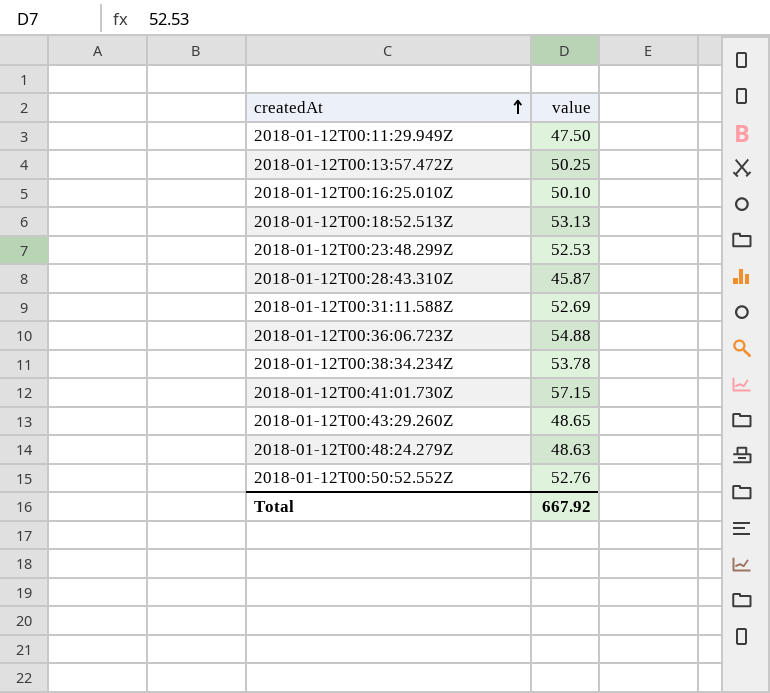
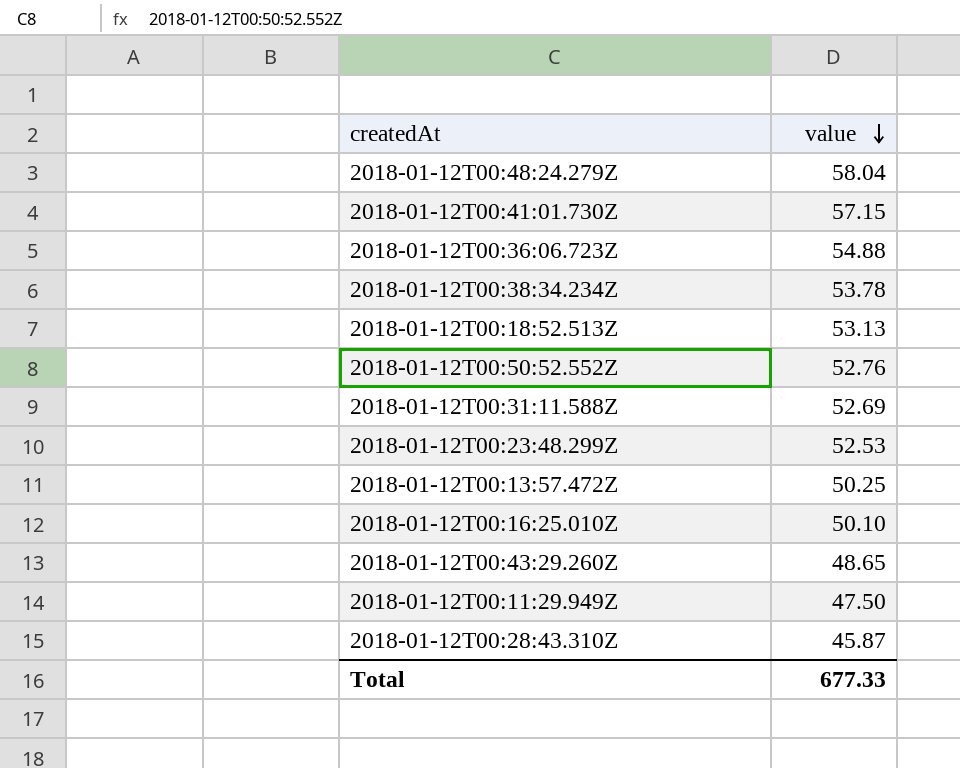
row order: createdAt ascending -> value descending
2018-01-12T00:48:24.279Z | value: 48.63 -> 58.04
Total | value: 667.92 -> 677.33

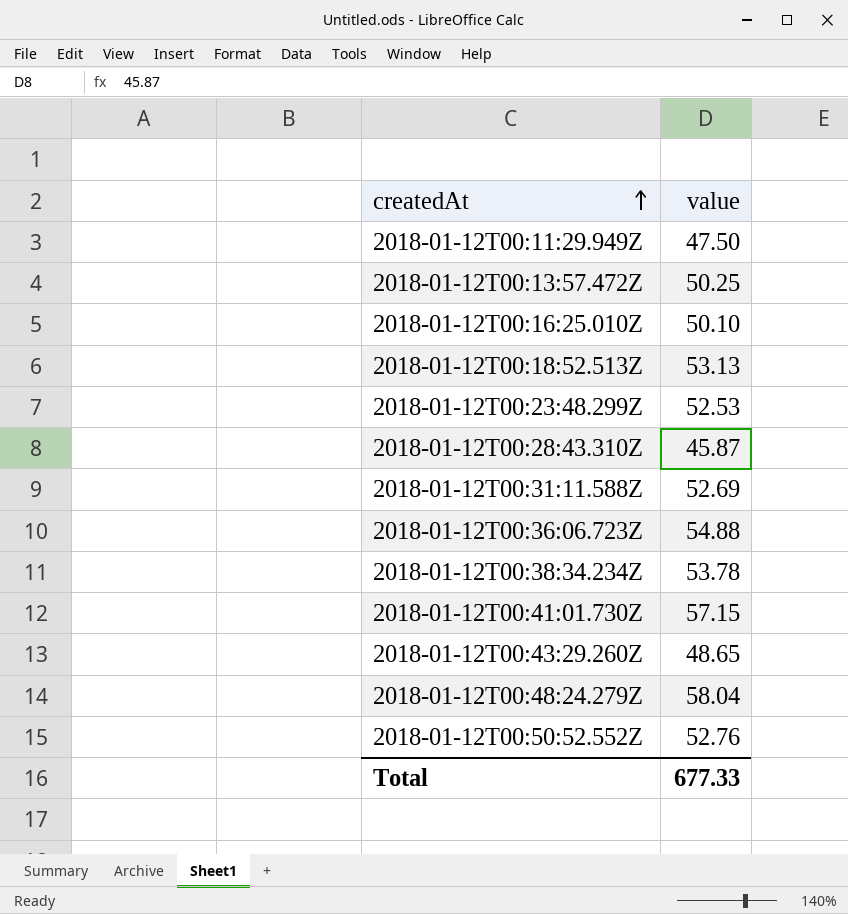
row order: value descending -> createdAt ascending

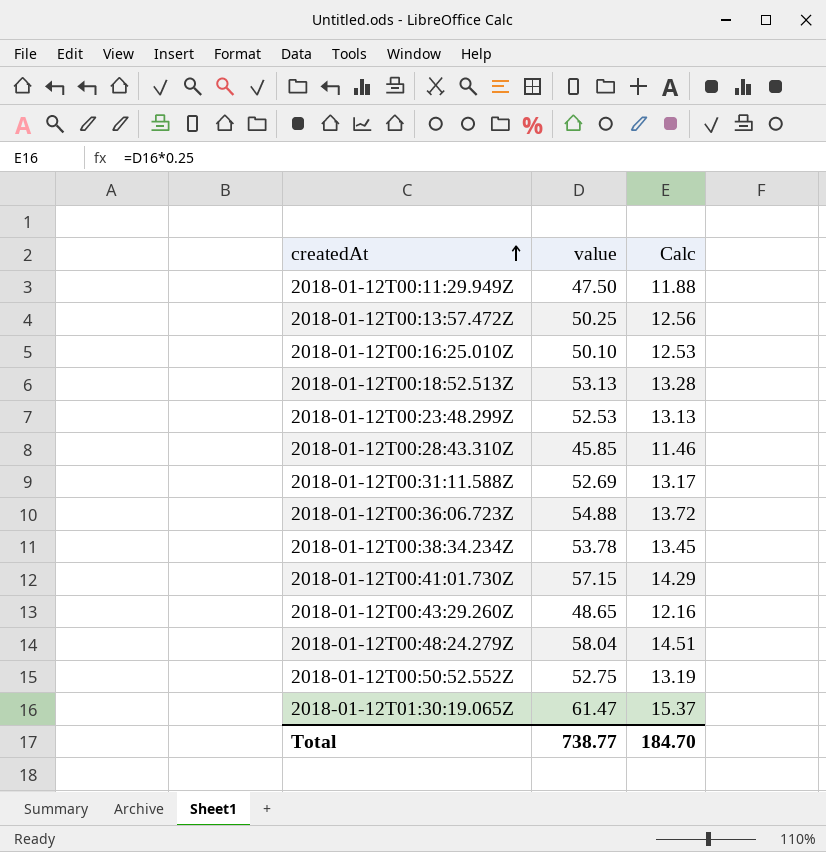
column Calc | formula: none -> [value] * 0.25
2018-01-12T00:28:43.310Z | value: 45.87 -> 45.85
2018-01-12T00:50:52.552Z | value: 52.76 -> 52.75
row 2018-01-12T01:30:19.065Z: none -> 61.47 | 15.37
Total | value: 677.33 -> 738.77

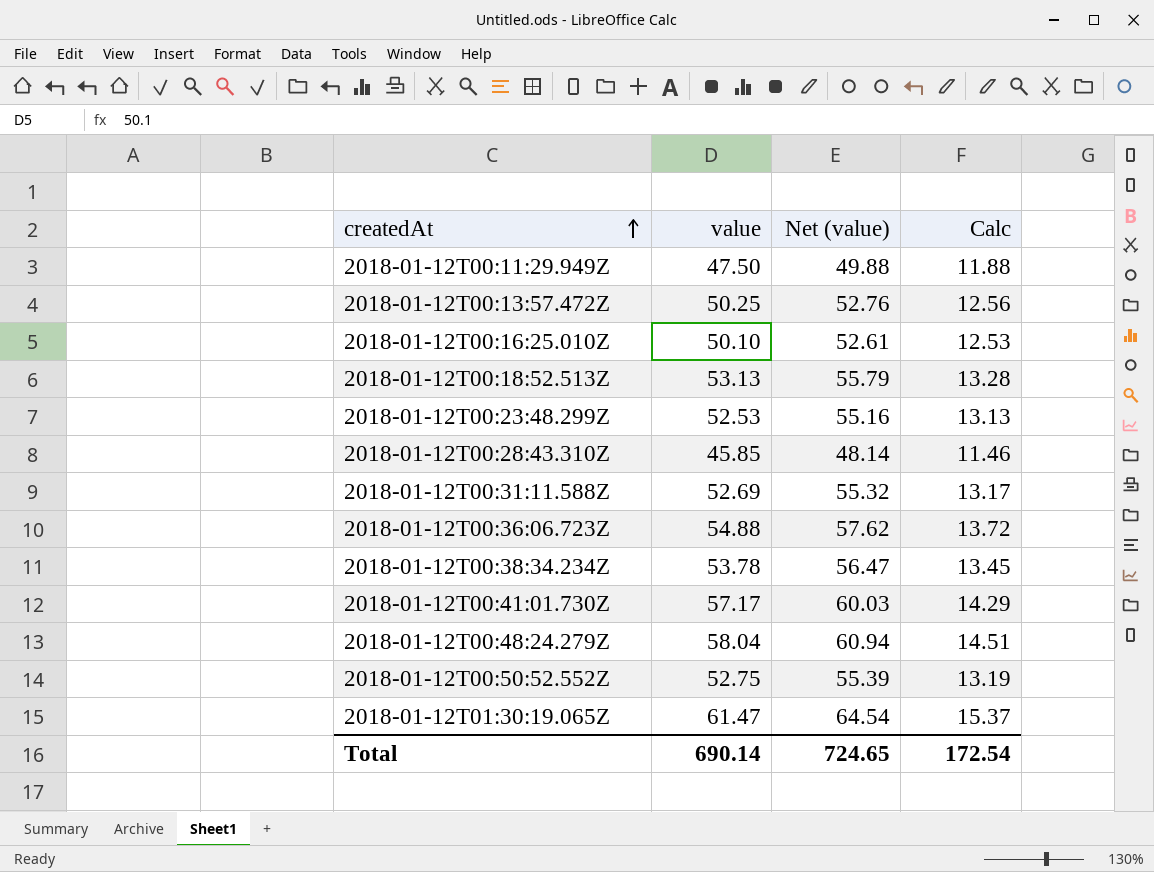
column Net (value) | formula: none -> [value] * 1.05
row 2018-01-12T00:43:29.260Z: 48.65 | 12.16 -> none
2018-01-12T00:41:01.730Z | value: 57.15 -> 57.17
Total | value: 738.77 -> 690.14
Total | Calc: 184.70 -> 172.54

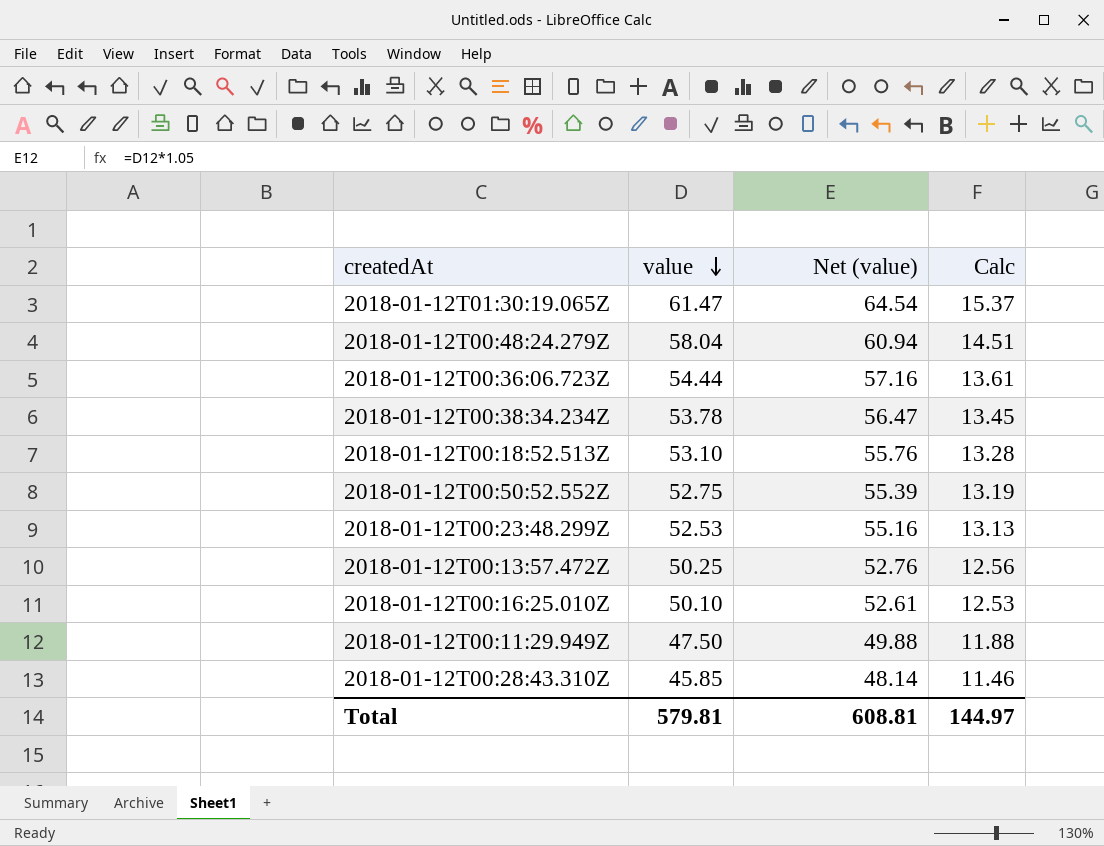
row order: createdAt ascending -> value descending
row 2018-01-12T00:31:11.588Z: 52.69 | 55.32 | 13.17 -> none
row 2018-01-12T00:41:01.730Z: 57.17 | 60.03 | 14.29 -> none
2018-01-12T00:36:06.723Z | value: 54.88 -> 54.44
2018-01-12T00:36:06.723Z | Net (value): 57.62 -> 57.16
2018-01-12T00:36:06.723Z | Calc: 13.72 -> 13.61
2018-01-12T00:18:52.513Z | value: 53.13 -> 53.10
2018-01-12T00:18:52.513Z | Net (value): 55.79 -> 55.76
Total | value: 690.14 -> 579.81
Total | Net (value): 724.65 -> 608.81
Total | Calc: 172.54 -> 144.97

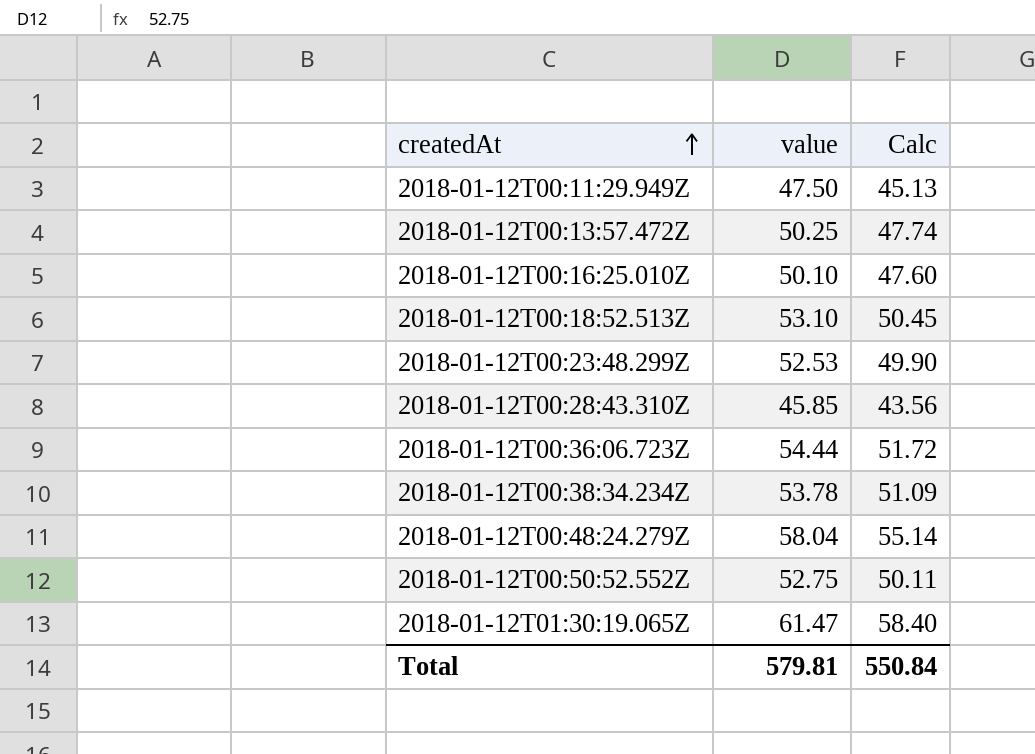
row order: value descending -> createdAt ascending
column Net (value) | formula: [value] * 1.05 -> none
column Calc | formula: [value] * 0.25 -> [value] * 0.95
Total | Calc: 144.97 -> 550.84

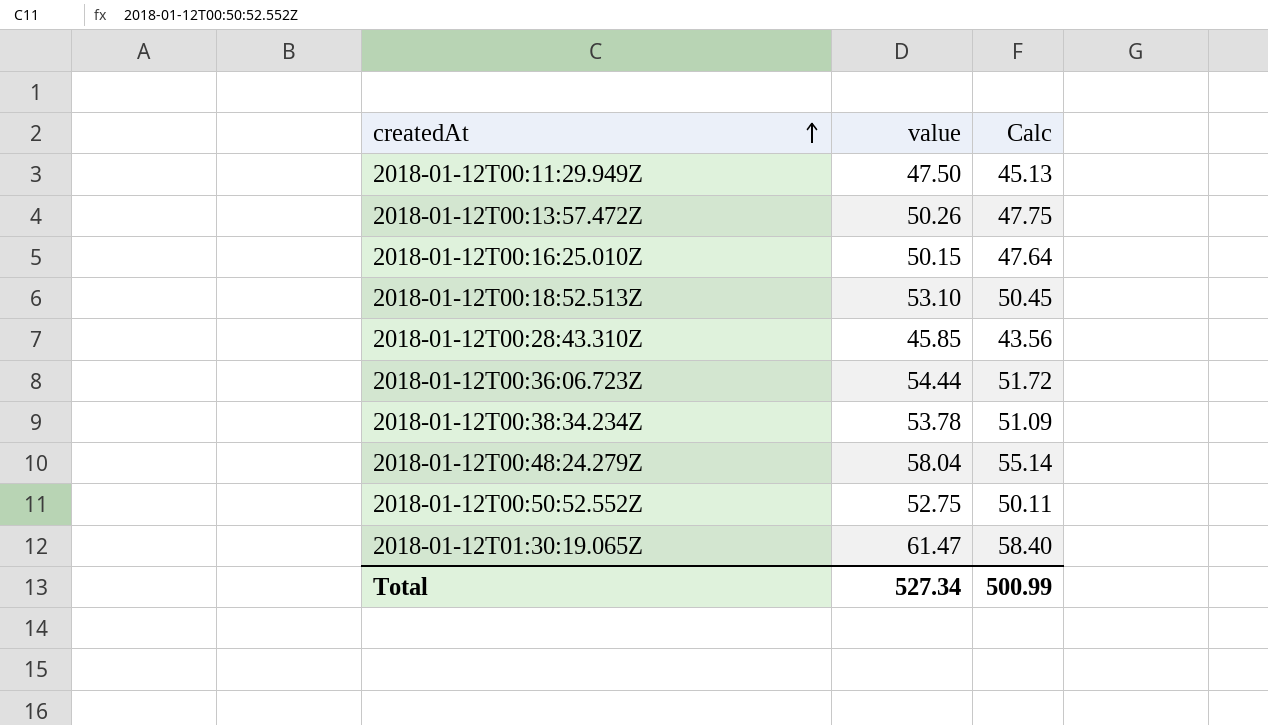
row 2018-01-12T00:23:48.299Z: 52.53 | 49.90 -> none
2018-01-12T00:13:57.472Z | value: 50.25 -> 50.26
2018-01-12T00:13:57.472Z | Calc: 47.74 -> 47.75
2018-01-12T00:16:25.010Z | value: 50.10 -> 50.15
2018-01-12T00:16:25.010Z | Calc: 47.60 -> 47.64
Total | value: 579.81 -> 527.34
Total | Calc: 550.84 -> 500.99

